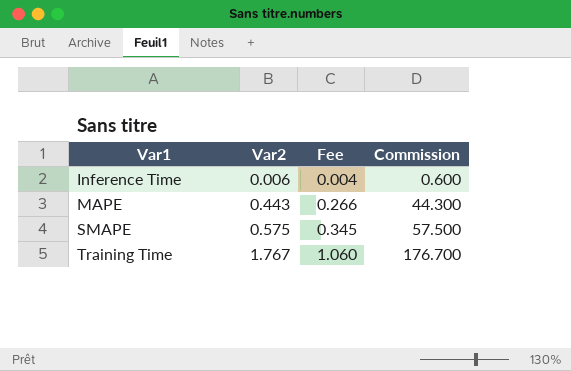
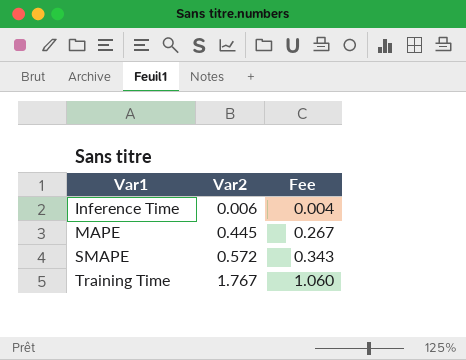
column Commission | formula: [Var2] * 100 -> none
MAPE | Var2: 0.443 -> 0.445
MAPE | Fee: 0.266 -> 0.267
SMAPE | Var2: 0.575 -> 0.572
SMAPE | Fee: 0.345 -> 0.343

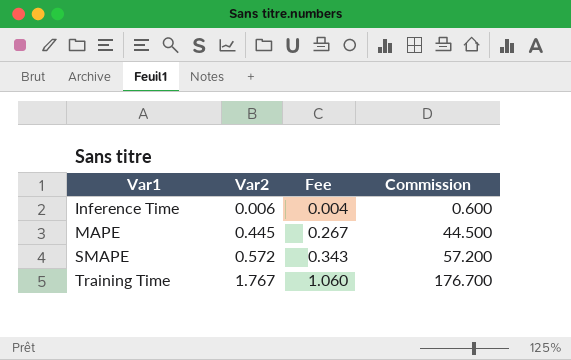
column Commission | formula: none -> [Var2] * 100

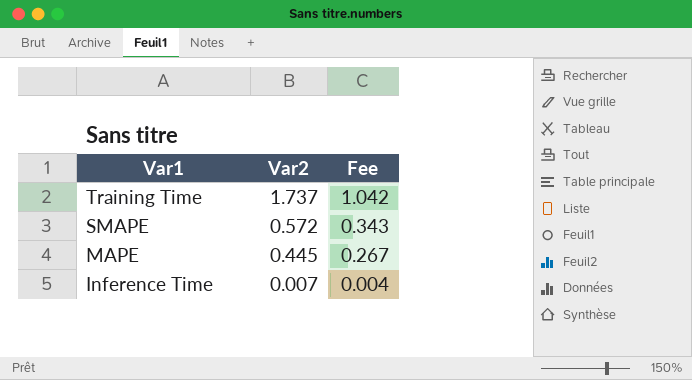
row order: Var1 ascending -> Var1 descending
column Commission | formula: [Var2] * 100 -> none
Training Time | Var2: 1.767 -> 1.737
Training Time | Fee: 1.060 -> 1.042
Inference Time | Var2: 0.006 -> 0.007

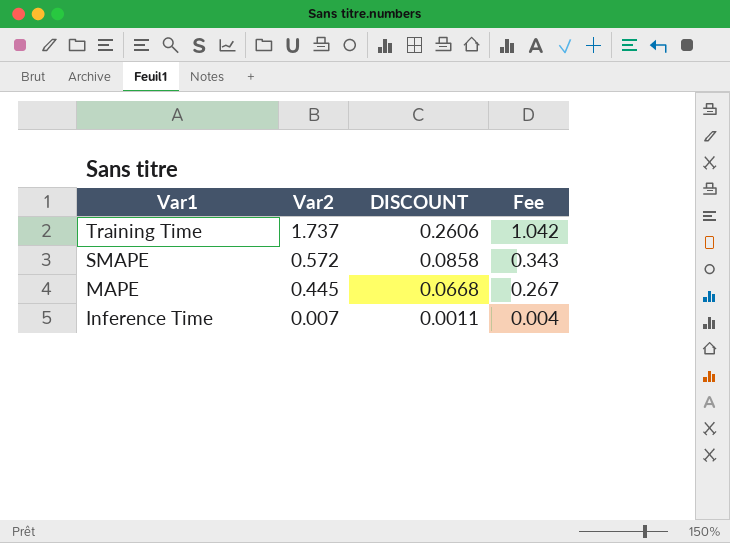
column DISCOUNT | formula: none -> [Var2] * 0.15

